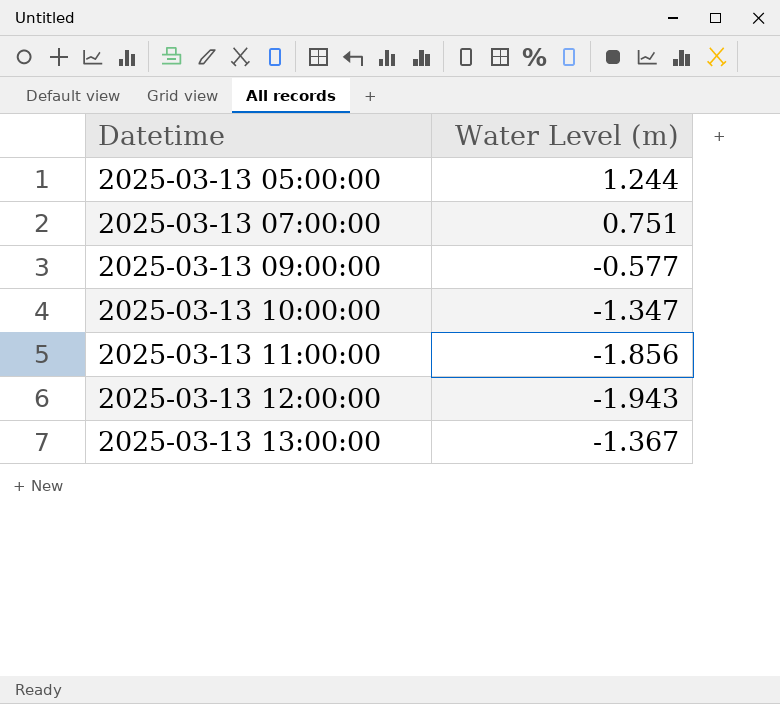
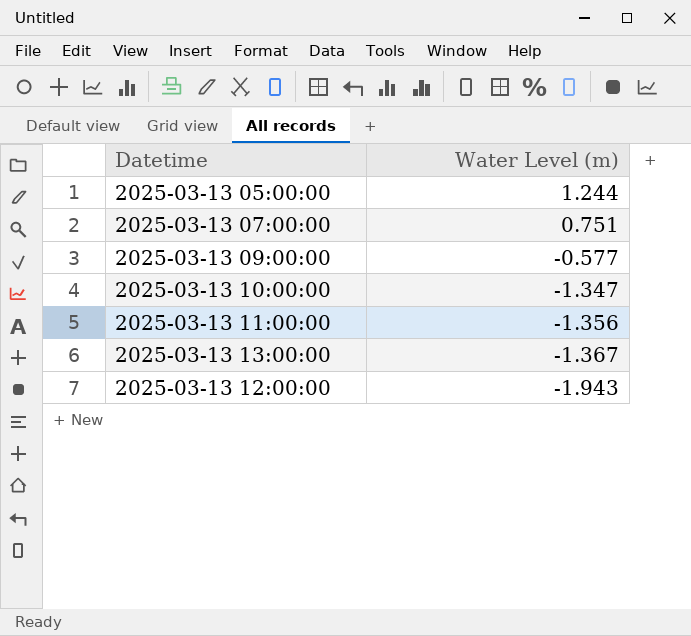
row order: Datetime ascending -> Water Level (m) descending
2025-03-13 11:00:00 | Water Level (m): -1.856 -> -1.356

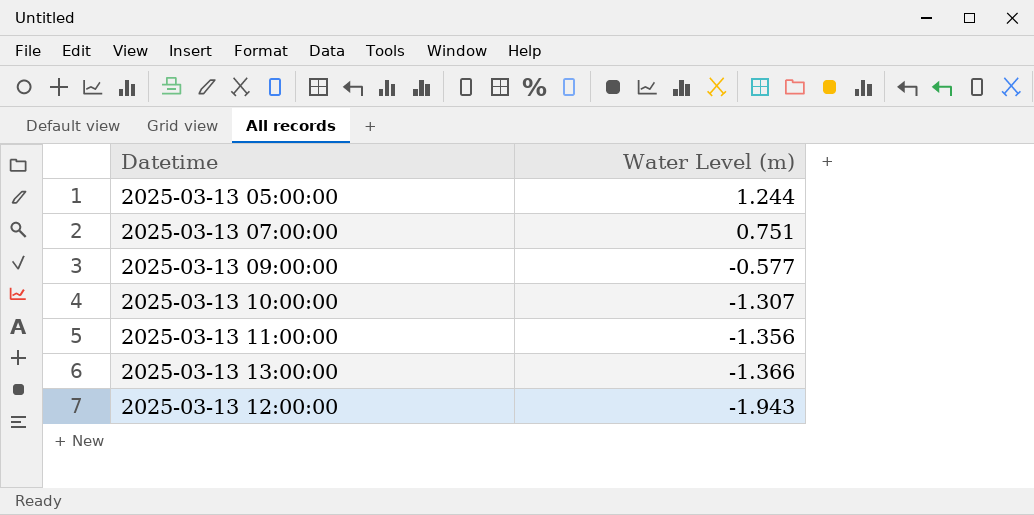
2025-03-13 10:00:00 | Water Level (m): -1.347 -> -1.307
2025-03-13 13:00:00 | Water Level (m): -1.367 -> -1.366

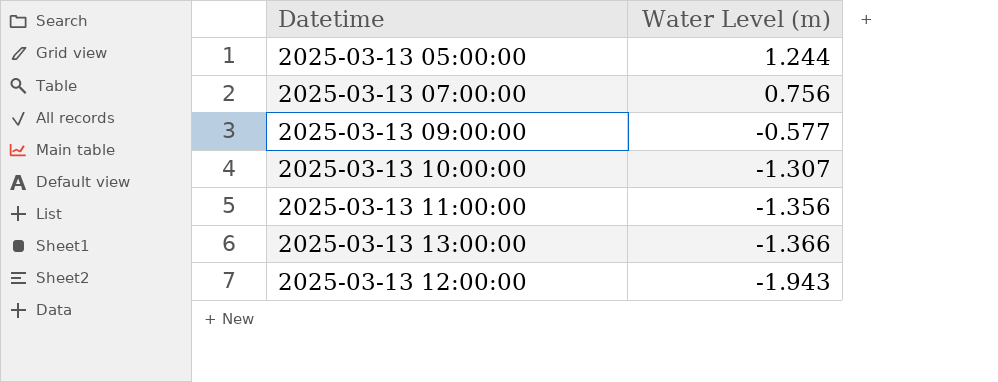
2025-03-13 07:00:00 | Water Level (m): 0.751 -> 0.756

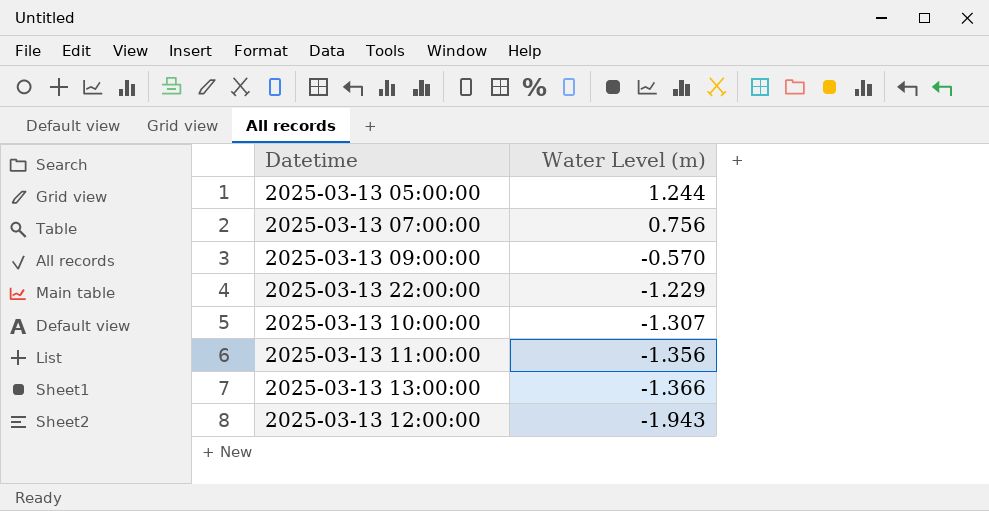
2025-03-13 09:00:00 | Water Level (m): -0.577 -> -0.570
row 2025-03-13 22:00:00: none -> -1.229

